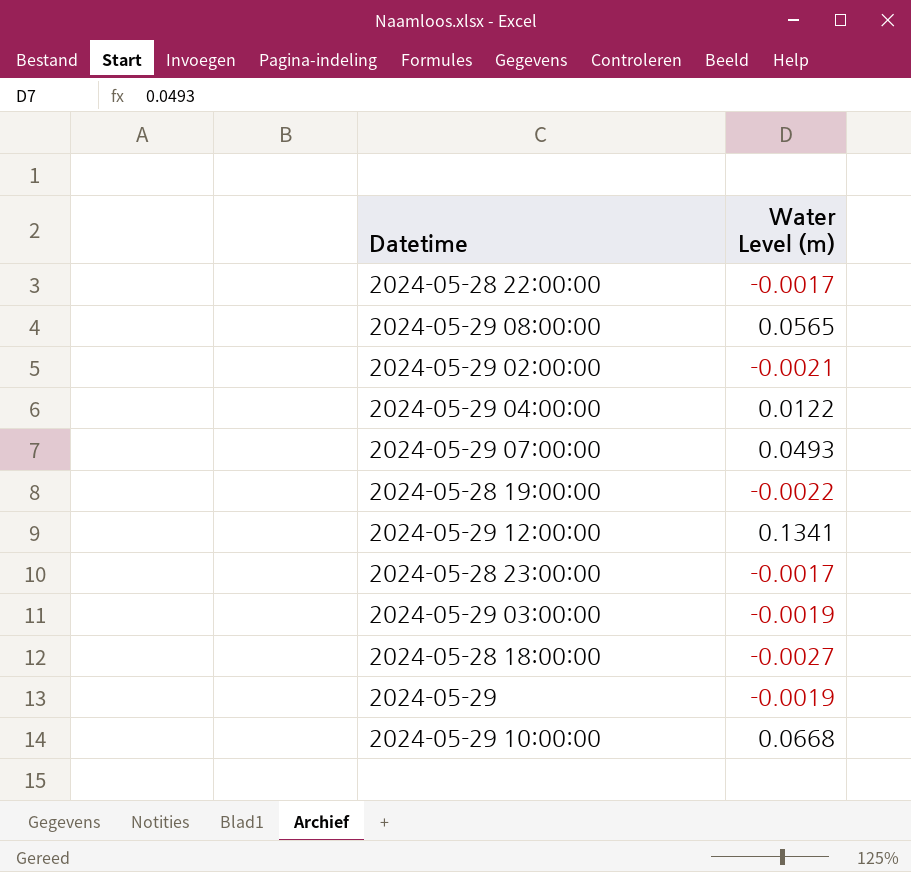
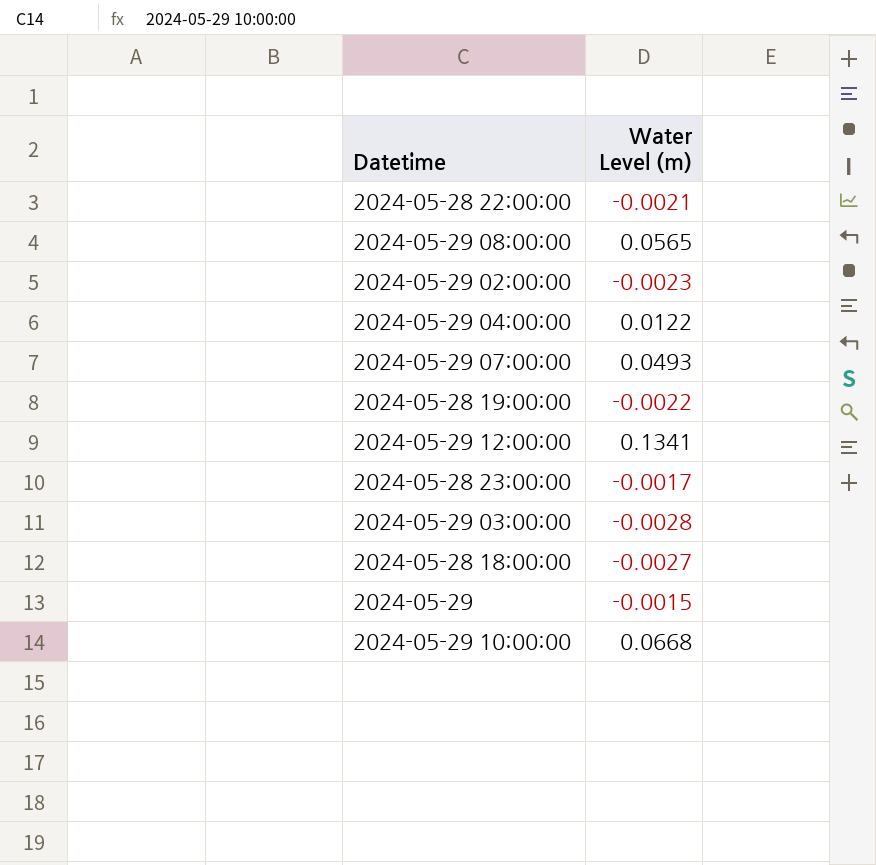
2024-05-28 22:00:00 | Water Level (m): -0.0017 -> -0.0021
2024-05-29 02:00:00 | Water Level (m): -0.0021 -> -0.0023
2024-05-29 03:00:00 | Water Level (m): -0.0019 -> -0.0028
2024-05-29 | Water Level (m): -0.0019 -> -0.0015

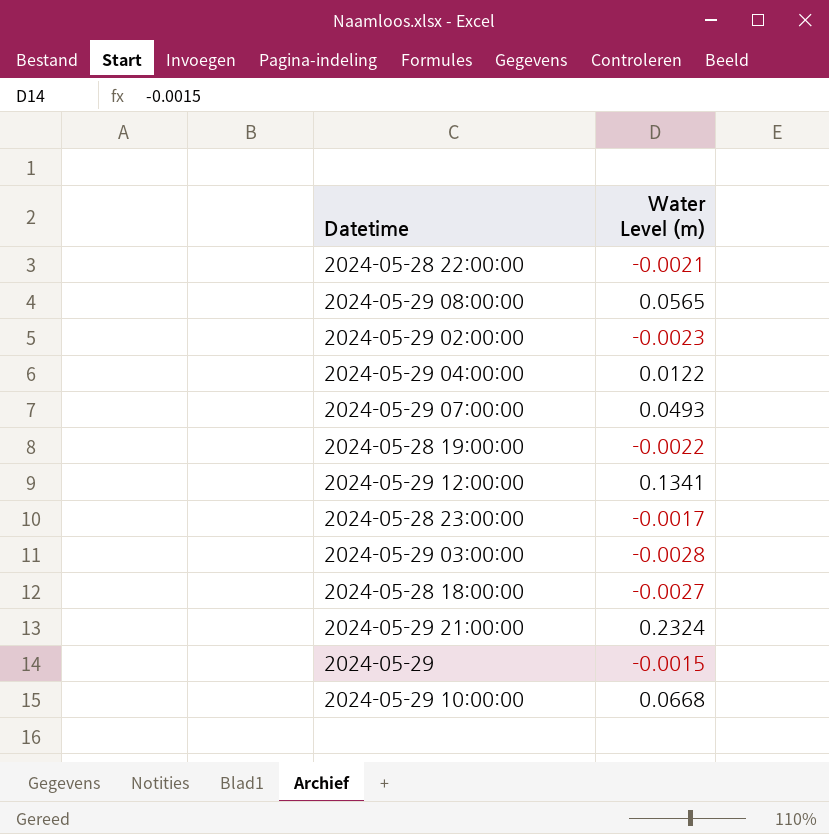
row 2024-05-29 21:00:00: none -> 0.2324

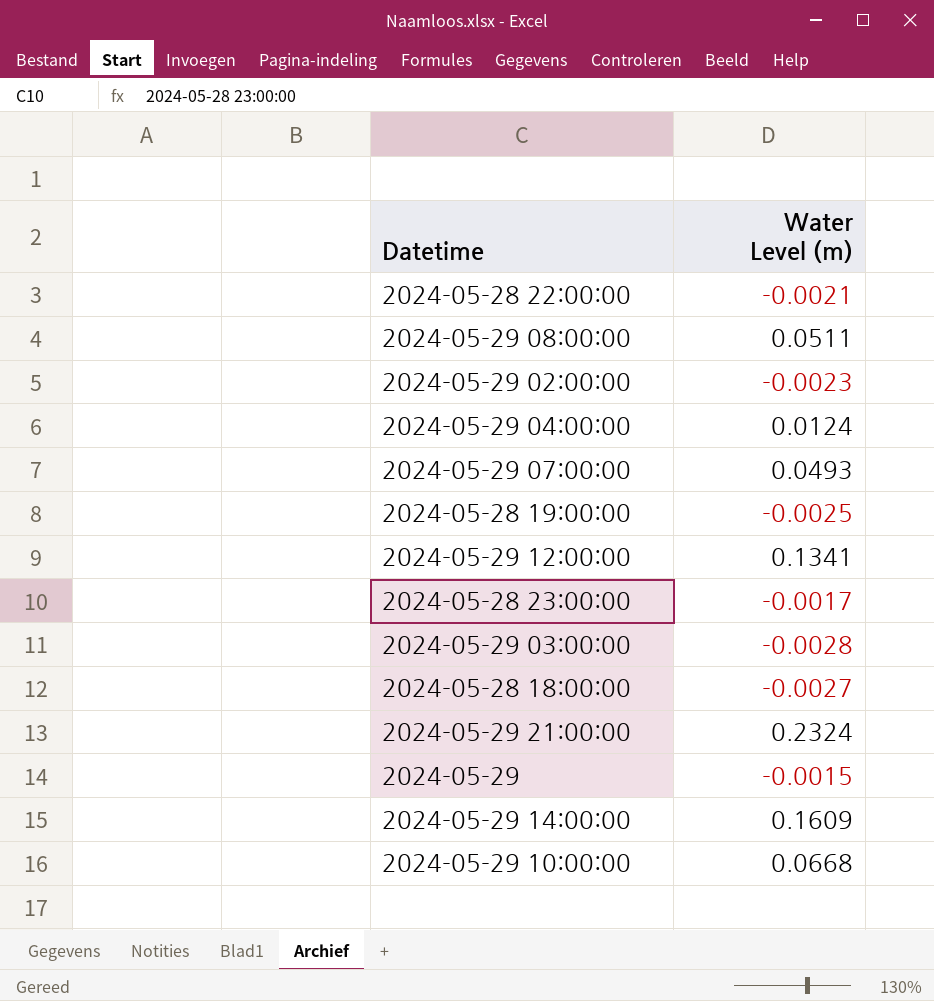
2024-05-29 08:00:00 | Water Level (m): 0.0565 -> 0.0511
2024-05-29 04:00:00 | Water Level (m): 0.0122 -> 0.0124
2024-05-28 19:00:00 | Water Level (m): -0.0022 -> -0.0025
row 2024-05-29 14:00:00: none -> 0.1609

